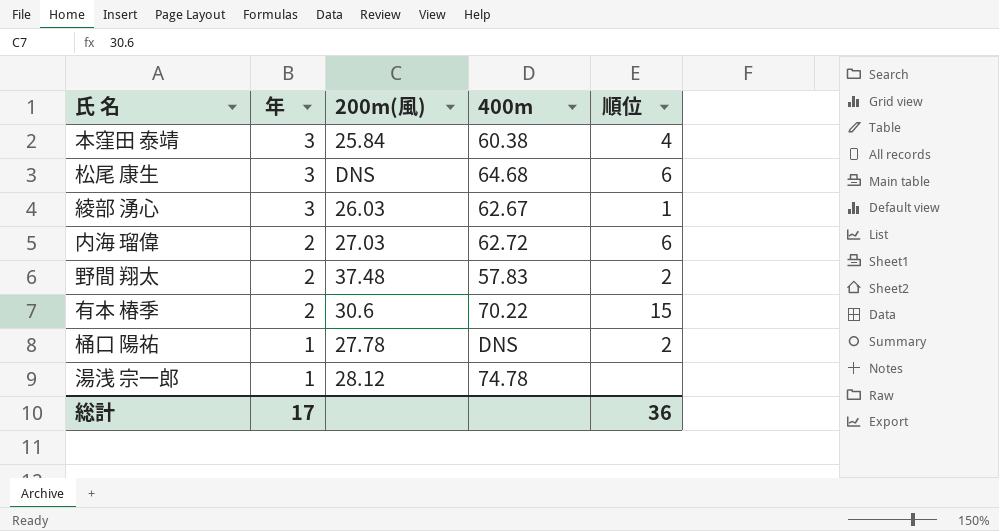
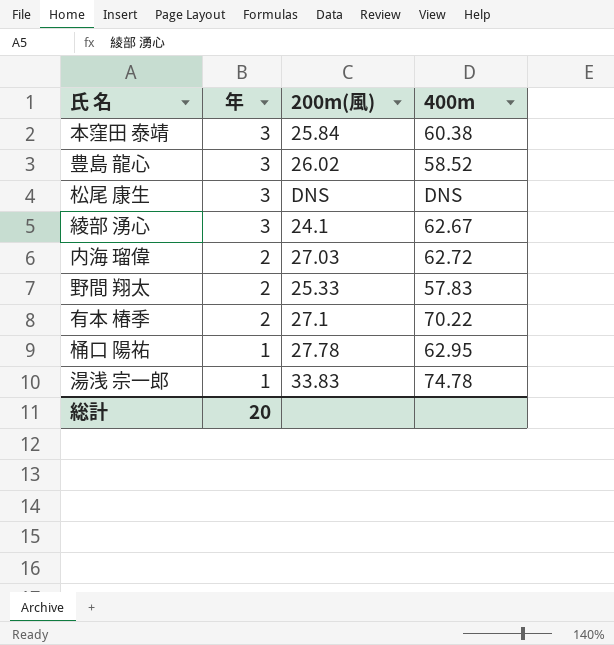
column 順位 | position: 5 -> none
row 豊島 龍心: none -> 3 | 26.02 | 58.52
松尾 康生 | 400m: 64.68 -> DNS
綾部 湧心 | 200m(風): 26.03 -> 24.1
野間 翔太 | 200m(風): 37.48 -> 25.33
有本 椿季 | 200m(風): 30.6 -> 27.1
桶口 陽祐 | 400m: DNS -> 62.95
湯浅 宗一郎 | 200m(風): 28.12 -> 33.83
総計 | 年: 17 -> 20

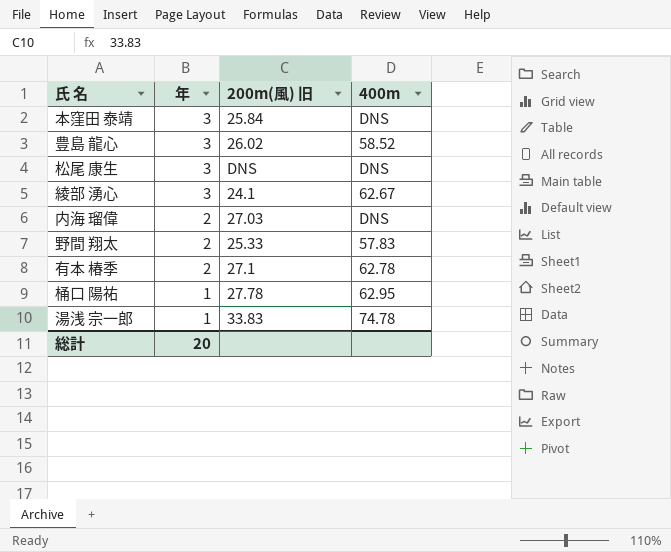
column name: 200m(風) -> 200m(風) 旧
本窪田 泰靖 | 400m: 60.38 -> DNS
内海 瑠偉 | 400m: 62.72 -> DNS
有本 椿季 | 400m: 70.22 -> 62.78

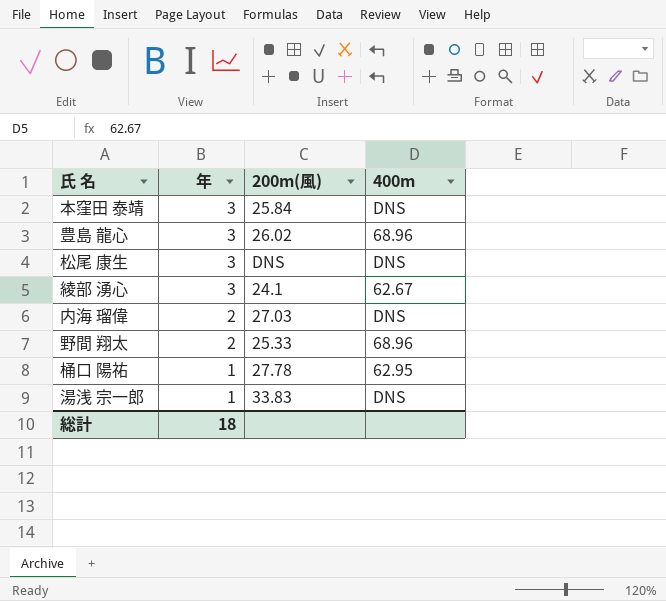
column name: 200m(風) 旧 -> 200m(風)
row 有本 椿季: 2 | 27.1 | 62.78 -> none
豊島 龍心 | 400m: 58.52 -> 68.96
野間 翔太 | 400m: 57.83 -> 68.96
湯浅 宗一郎 | 400m: 74.78 -> DNS
総計 | 年: 20 -> 18

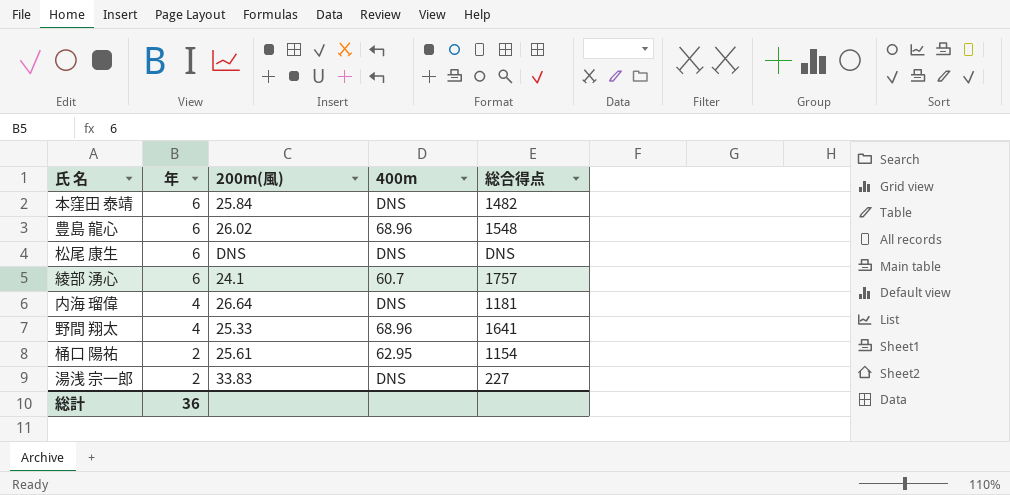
column 総合得点 | position: none -> 5
本窪田 泰靖 | 年: 3 -> 6
豊島 龍心 | 年: 3 -> 6
松尾 康生 | 年: 3 -> 6
綾部 湧心 | 年: 3 -> 6
綾部 湧心 | 400m: 62.67 -> 60.7
内海 瑠偉 | 年: 2 -> 4
内海 瑠偉 | 200m(風): 27.03 -> 26.64
野間 翔太 | 年: 2 -> 4
桶口 陽祐 | 年: 1 -> 2
桶口 陽祐 | 200m(風): 27.78 -> 25.61
湯浅 宗一郎 | 年: 1 -> 2
総計 | 年: 18 -> 36

